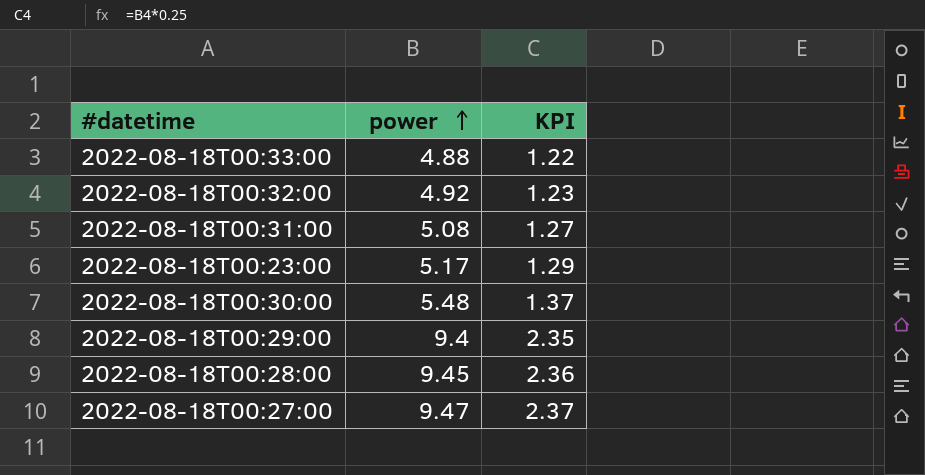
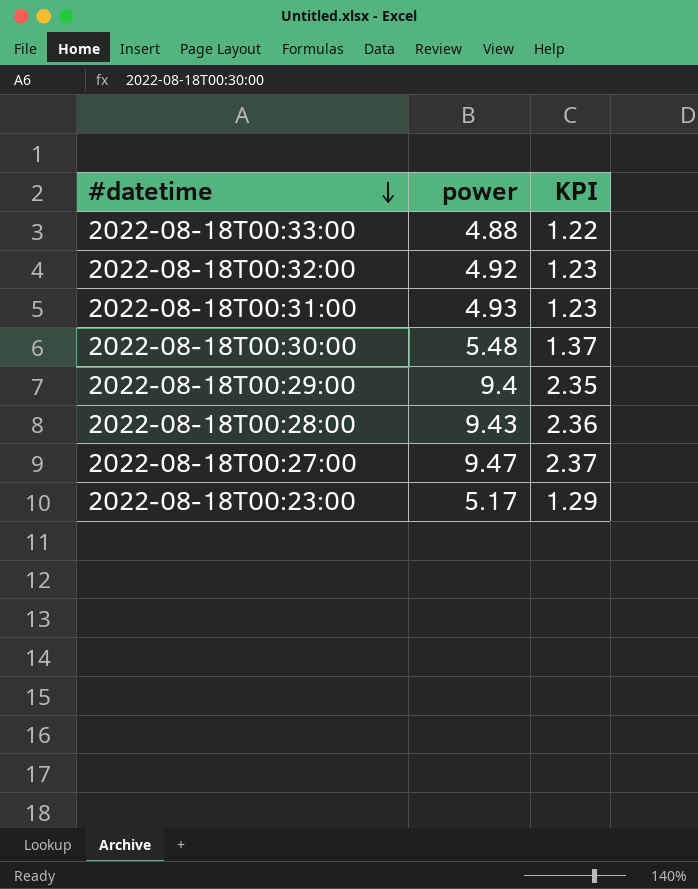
row order: power ascending -> #datetime descending
2022-08-18T00:31:00 | power: 5.08 -> 4.93
2022-08-18T00:31:00 | KPI: 1.27 -> 1.23
2022-08-18T00:28:00 | power: 9.45 -> 9.43

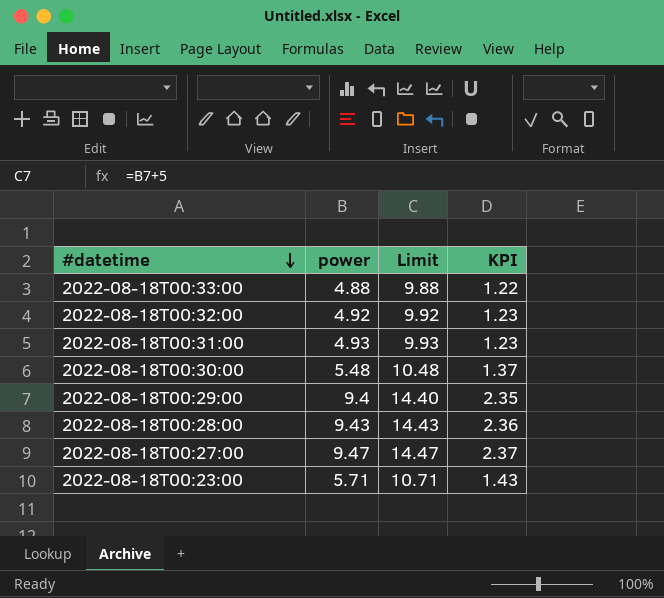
column Limit | formula: none -> [power] + 5
2022-08-18T00:23:00 | power: 5.17 -> 5.71
2022-08-18T00:23:00 | KPI: 1.29 -> 1.43

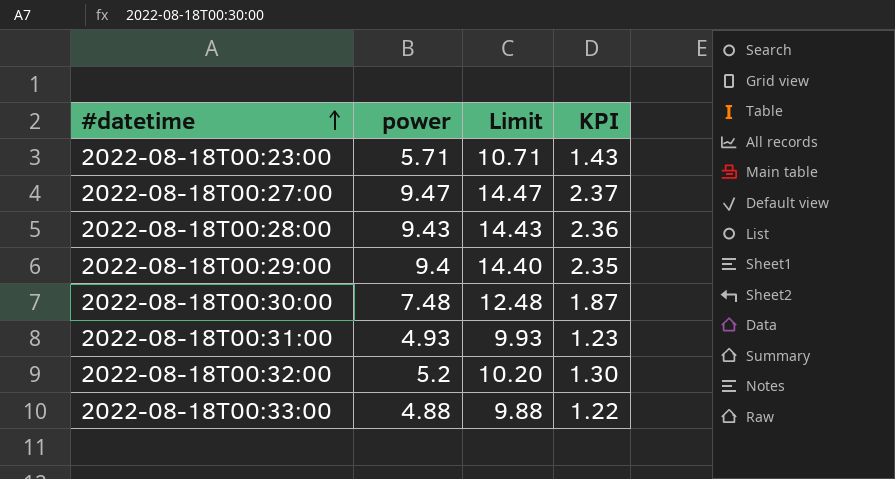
row order: #datetime descending -> #datetime ascending
2022-08-18T00:30:00 | power: 5.48 -> 7.48
2022-08-18T00:30:00 | Limit: 10.48 -> 12.48
2022-08-18T00:30:00 | KPI: 1.37 -> 1.87
2022-08-18T00:32:00 | power: 4.92 -> 5.2
2022-08-18T00:32:00 | Limit: 9.92 -> 10.20
2022-08-18T00:32:00 | KPI: 1.23 -> 1.30

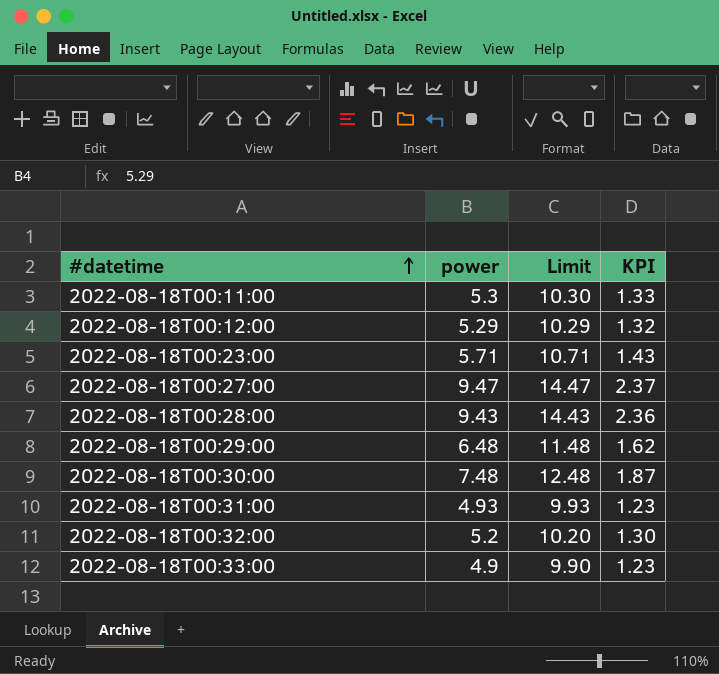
row 2022-08-18T00:11:00: none -> 5.3 | 10.30 | 1.33
row 2022-08-18T00:12:00: none -> 5.29 | 10.29 | 1.32
2022-08-18T00:29:00 | power: 9.4 -> 6.48
2022-08-18T00:29:00 | Limit: 14.40 -> 11.48
2022-08-18T00:29:00 | KPI: 2.35 -> 1.62
2022-08-18T00:33:00 | power: 4.88 -> 4.9
2022-08-18T00:33:00 | Limit: 9.88 -> 9.90
2022-08-18T00:33:00 | KPI: 1.22 -> 1.23

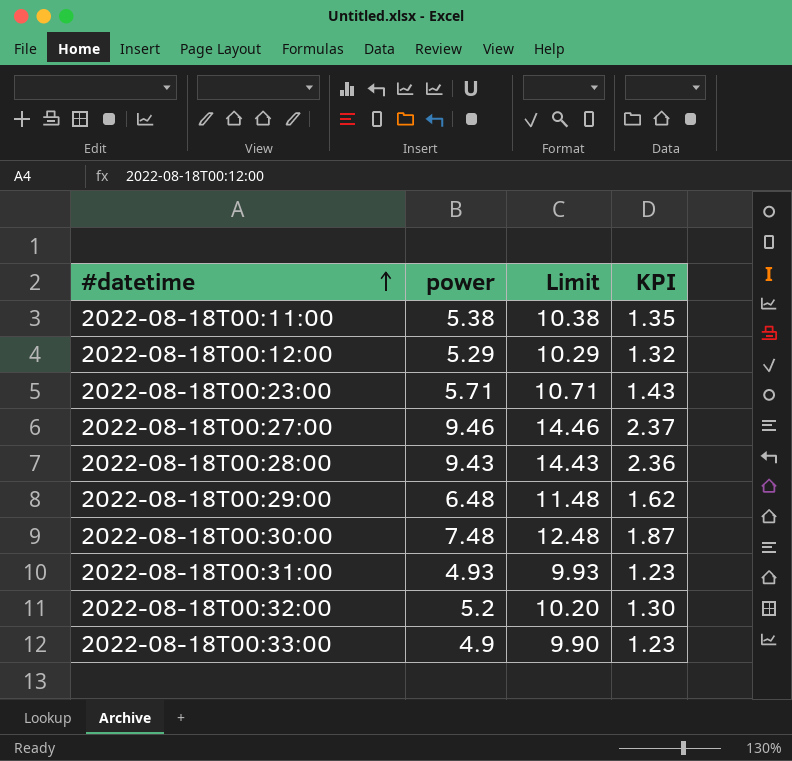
2022-08-18T00:11:00 | power: 5.3 -> 5.38
2022-08-18T00:11:00 | Limit: 10.30 -> 10.38
2022-08-18T00:11:00 | KPI: 1.33 -> 1.35
2022-08-18T00:27:00 | power: 9.47 -> 9.46
2022-08-18T00:27:00 | Limit: 14.47 -> 14.46

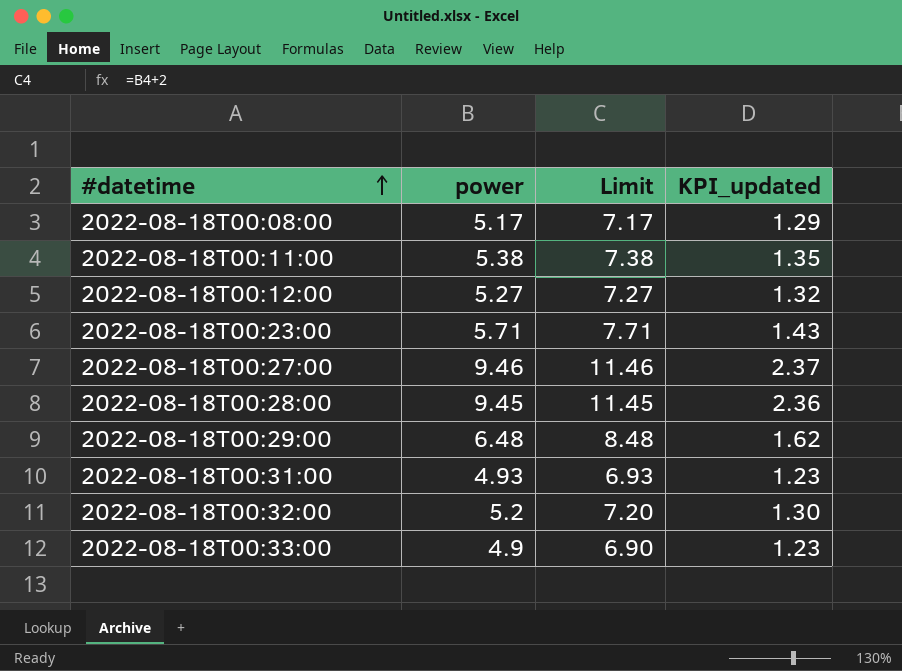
column Limit | formula: [power] + 5 -> [power] + 2
column name: KPI -> KPI_updated
row 2022-08-18T00:30:00: 7.48 | 12.48 | 1.87 -> none
row 2022-08-18T00:08:00: none -> 5.17 | 7.17 | 1.29
2022-08-18T00:12:00 | power: 5.29 -> 5.27
2022-08-18T00:28:00 | power: 9.43 -> 9.45

